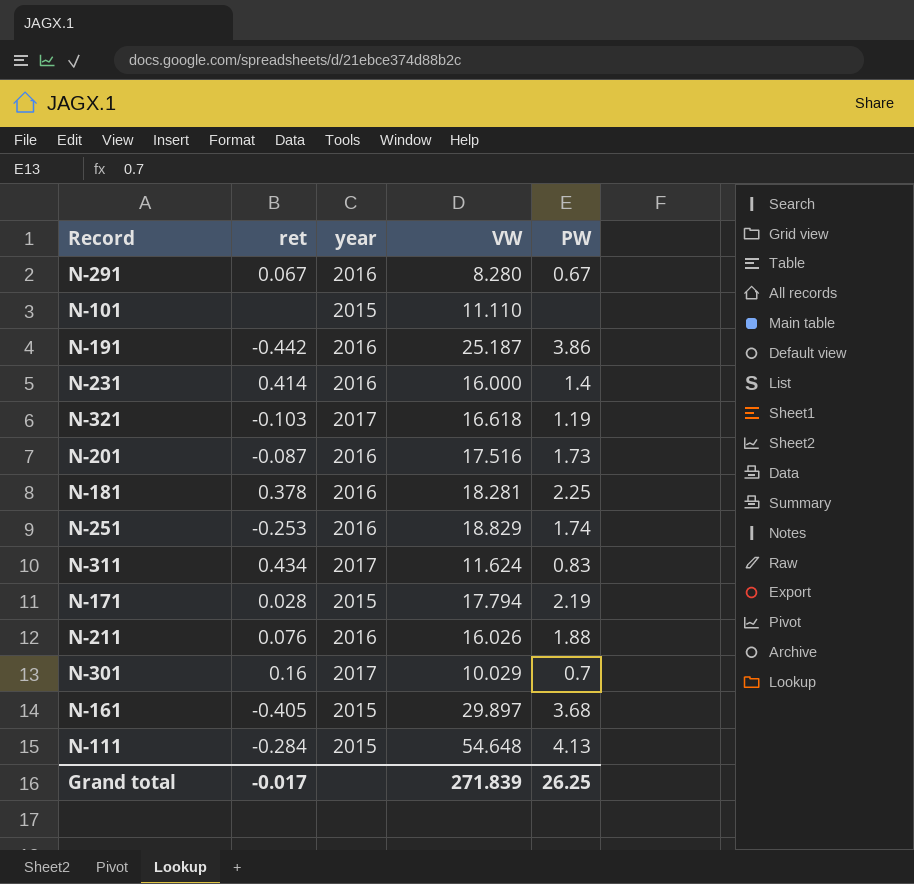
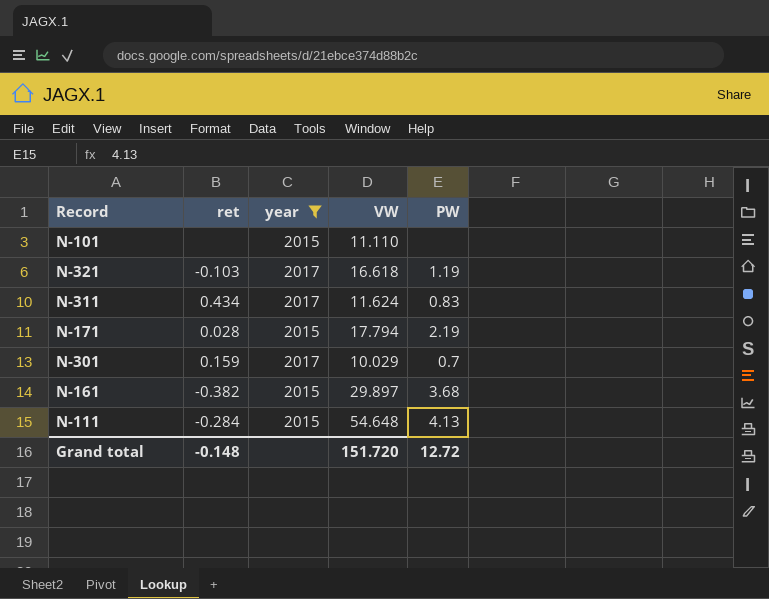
filter: none -> year != 2016
N-301 | ret: 0.16 -> 0.159
N-161 | ret: -0.405 -> -0.382
Grand total | ret: -0.017 -> -0.148
Grand total | VW: 271.839 -> 151.720
Grand total | PW: 26.25 -> 12.72

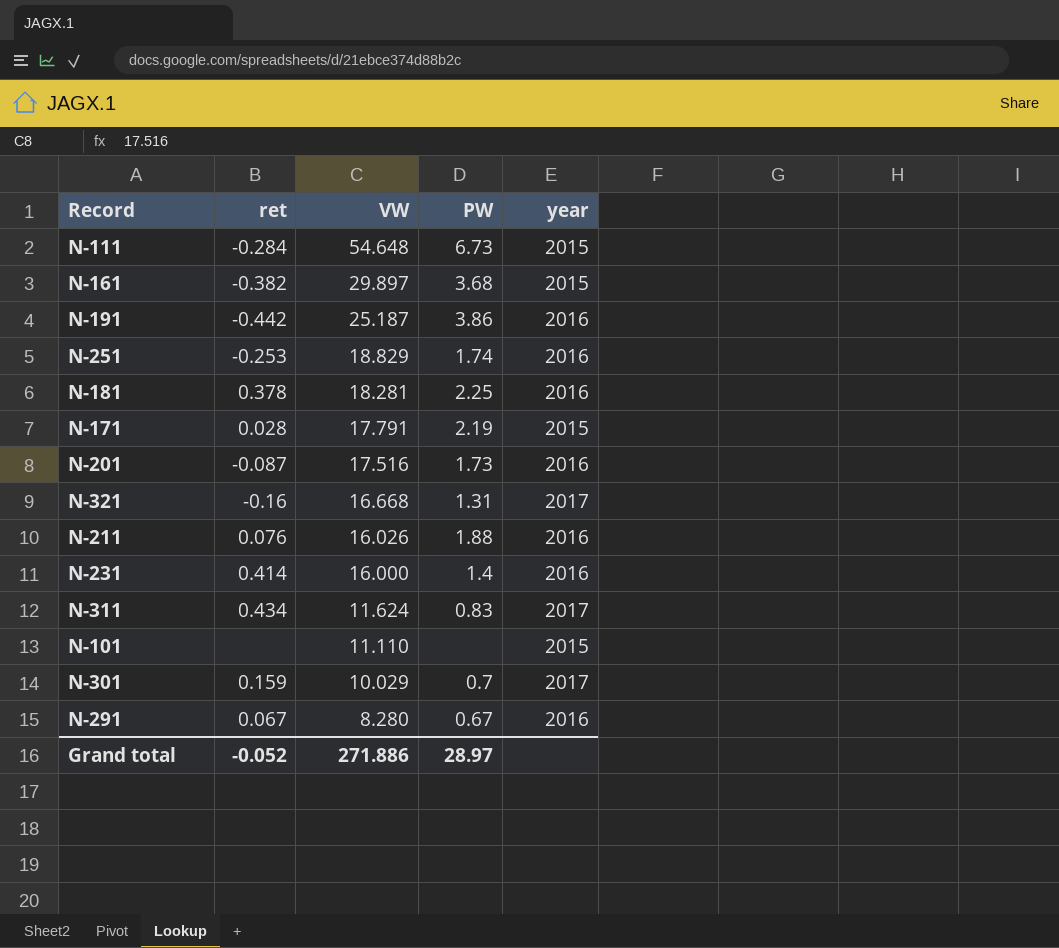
filter: year != 2016 -> none
row order: none -> VW descending
column year | position: 3 -> 5
N-111 | PW: 4.13 -> 6.73
N-171 | VW: 17.794 -> 17.791
N-321 | ret: -0.103 -> -0.16
N-321 | VW: 16.618 -> 16.668
N-321 | PW: 1.19 -> 1.31
Grand total | ret: -0.148 -> -0.052
Grand total | VW: 151.720 -> 271.886
Grand total | PW: 12.72 -> 28.97

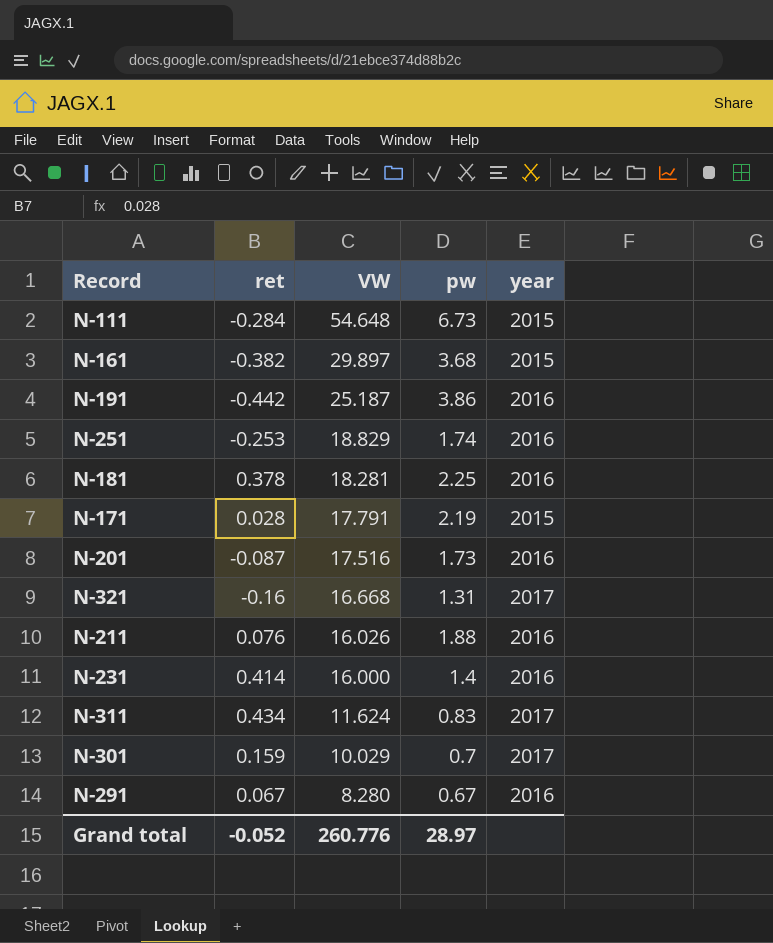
column name: PW -> pw
row N-101: none | 11.110 | none | 2015 -> none
Grand total | VW: 271.886 -> 260.776

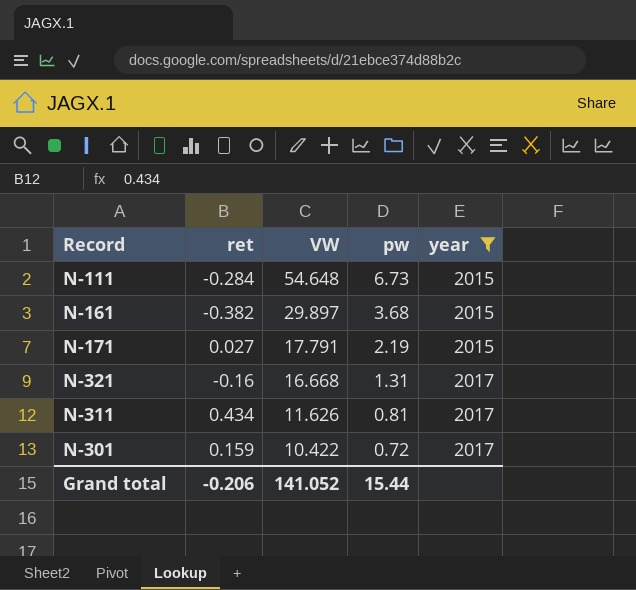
filter: none -> year != 2016
N-171 | ret: 0.028 -> 0.027
N-311 | VW: 11.624 -> 11.626
N-311 | pw: 0.83 -> 0.81
N-301 | VW: 10.029 -> 10.422
N-301 | pw: 0.7 -> 0.72
Grand total | ret: -0.052 -> -0.206
Grand total | VW: 260.776 -> 141.052
Grand total | pw: 28.97 -> 15.44

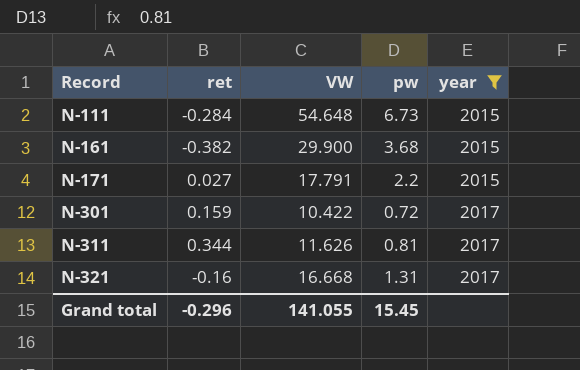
row order: VW descending -> Record ascending
N-161 | VW: 29.897 -> 29.900
N-171 | pw: 2.19 -> 2.2
N-311 | ret: 0.434 -> 0.344
Grand total | ret: -0.206 -> -0.296
Grand total | VW: 141.052 -> 141.055
Grand total | pw: 15.44 -> 15.45

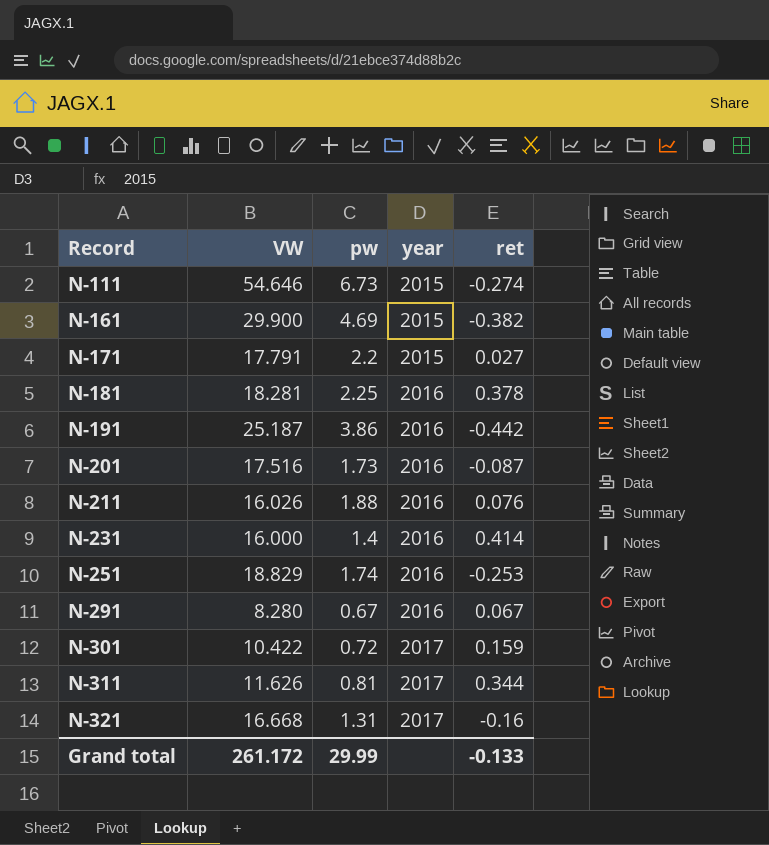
filter: year != 2016 -> none
column ret | position: 2 -> 5
N-111 | VW: 54.648 -> 54.646
N-111 | ret: -0.284 -> -0.274
N-161 | pw: 3.68 -> 4.69
Grand total | VW: 141.055 -> 261.172
Grand total | pw: 15.45 -> 29.99
Grand total | ret: -0.296 -> -0.133

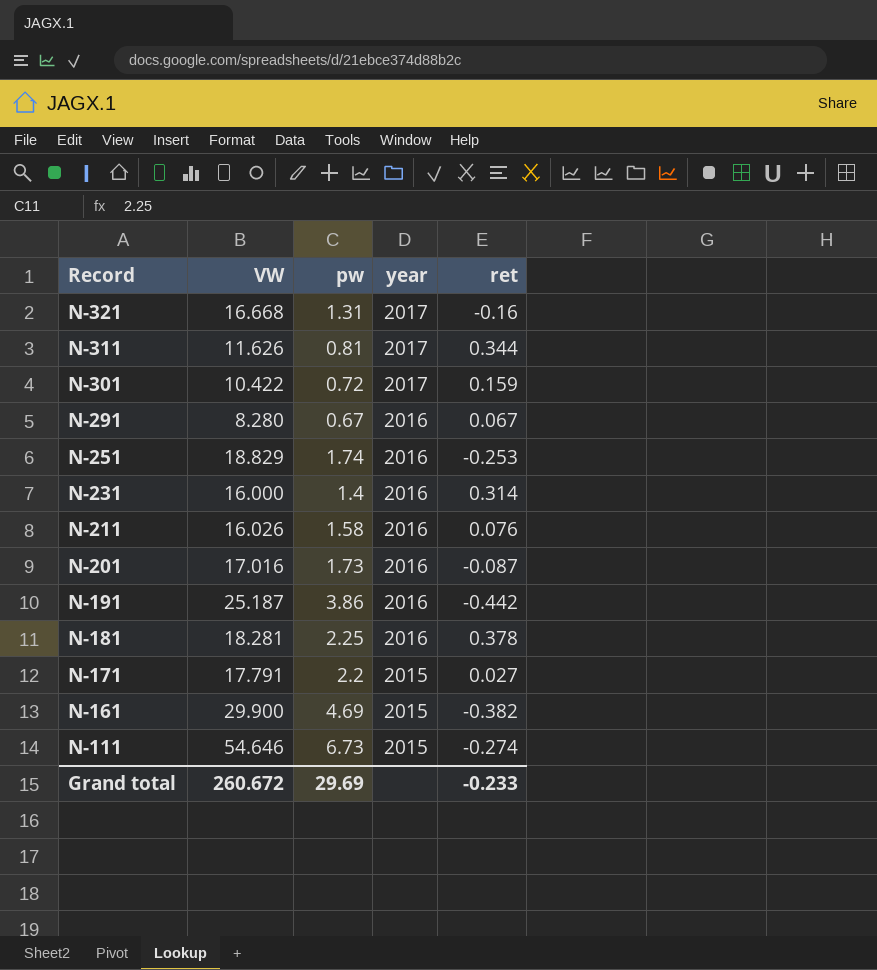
row order: Record ascending -> Record descending
N-231 | ret: 0.414 -> 0.314
N-211 | pw: 1.88 -> 1.58
N-201 | VW: 17.516 -> 17.016
Grand total | VW: 261.172 -> 260.672
Grand total | pw: 29.99 -> 29.69
Grand total | ret: -0.133 -> -0.233

